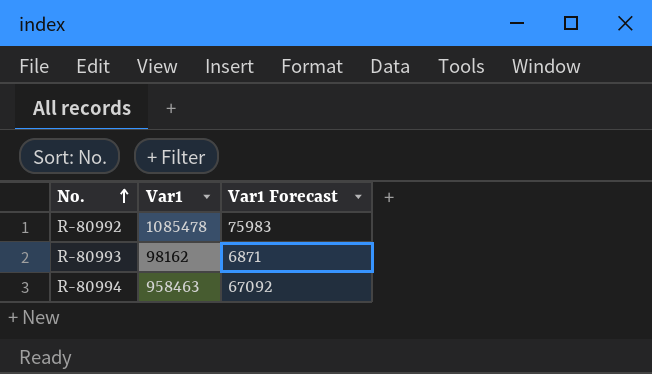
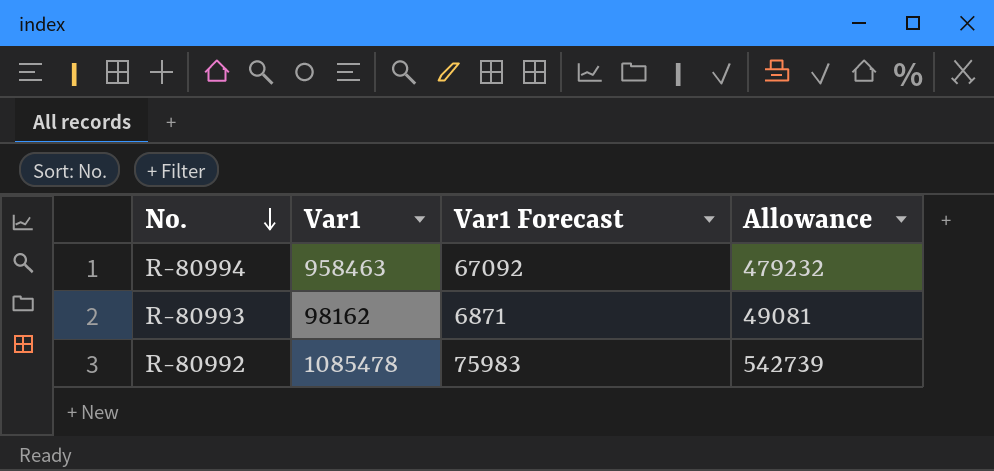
row order: No. ascending -> No. descending
column Allowance | formula: none -> [Var1] * 0.5

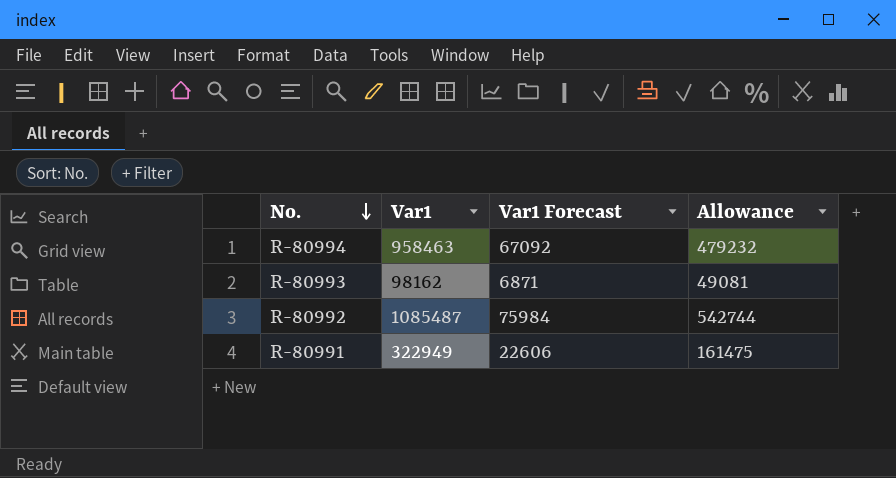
R-80992 | Var1: 1085478 -> 1085487
R-80992 | Var1 Forecast: 75983 -> 75984
R-80992 | Allowance: 542739 -> 542744
row R-80991: none -> 322949 | 22606 | 161475

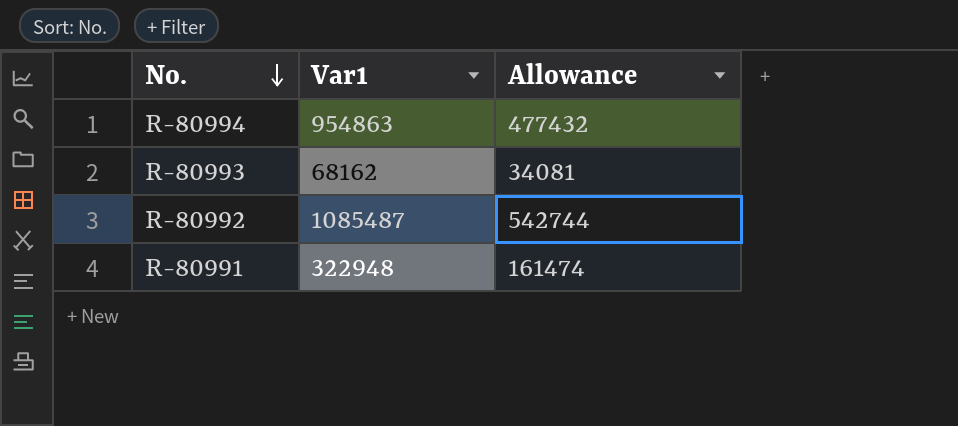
column Var1 Forecast | formula: [Var1] * 0.07 -> none
R-80994 | Var1: 958463 -> 954863
R-80994 | Allowance: 479232 -> 477432
R-80993 | Var1: 98162 -> 68162
R-80993 | Allowance: 49081 -> 34081
R-80991 | Var1: 322949 -> 322948
R-80991 | Allowance: 161475 -> 161474

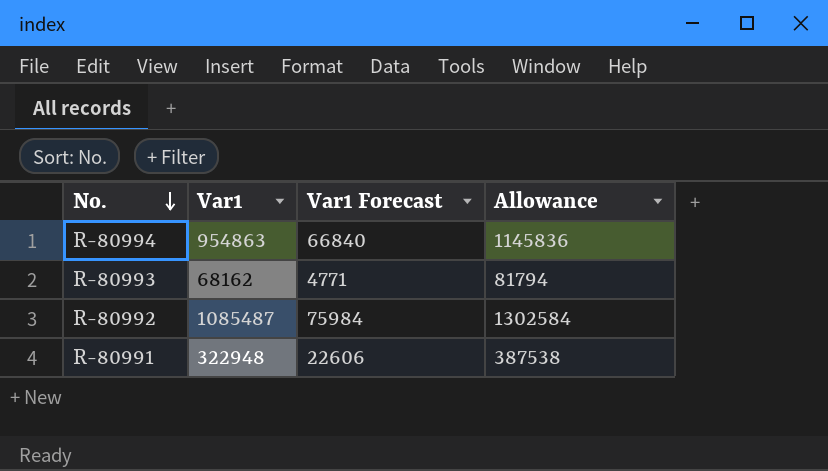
column Var1 Forecast | formula: none -> [Var1] * 0.07
column Allowance | formula: [Var1] * 0.5 -> [Var1] * 1.2

